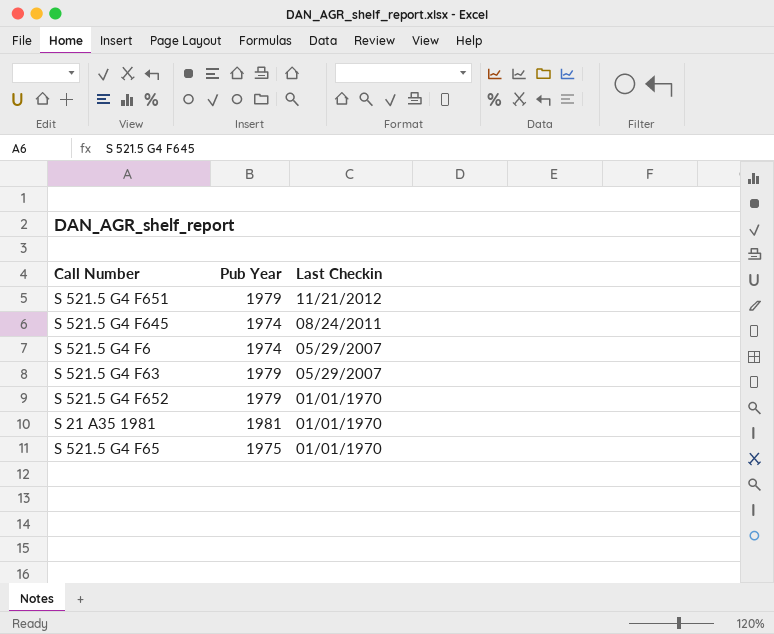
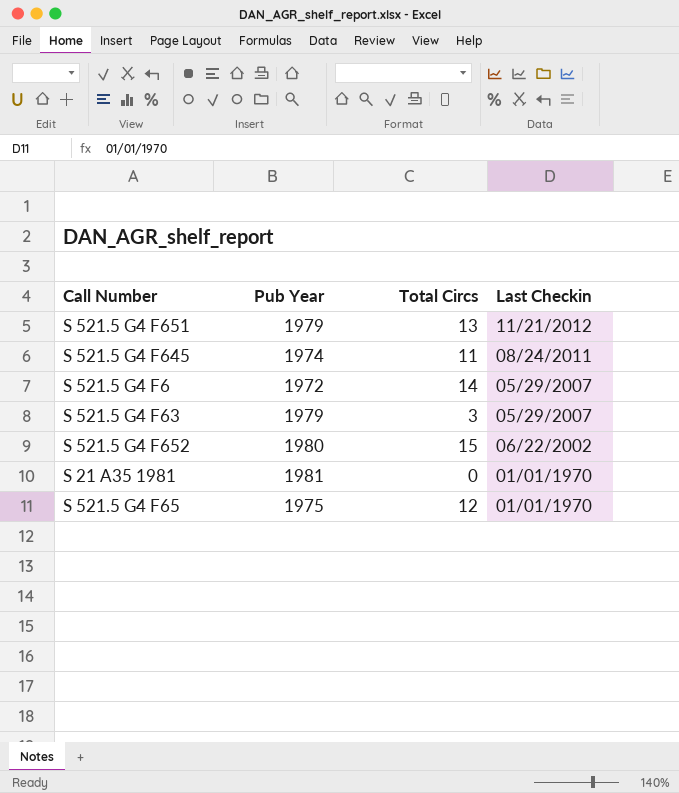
column Total Circs | position: none -> 3
S 521.5 G4 F6 | Pub Year: 1974 -> 1972
S 521.5 G4 F652 | Pub Year: 1979 -> 1980
S 521.5 G4 F652 | Last Checkin: 01/01/1970 -> 06/22/2002

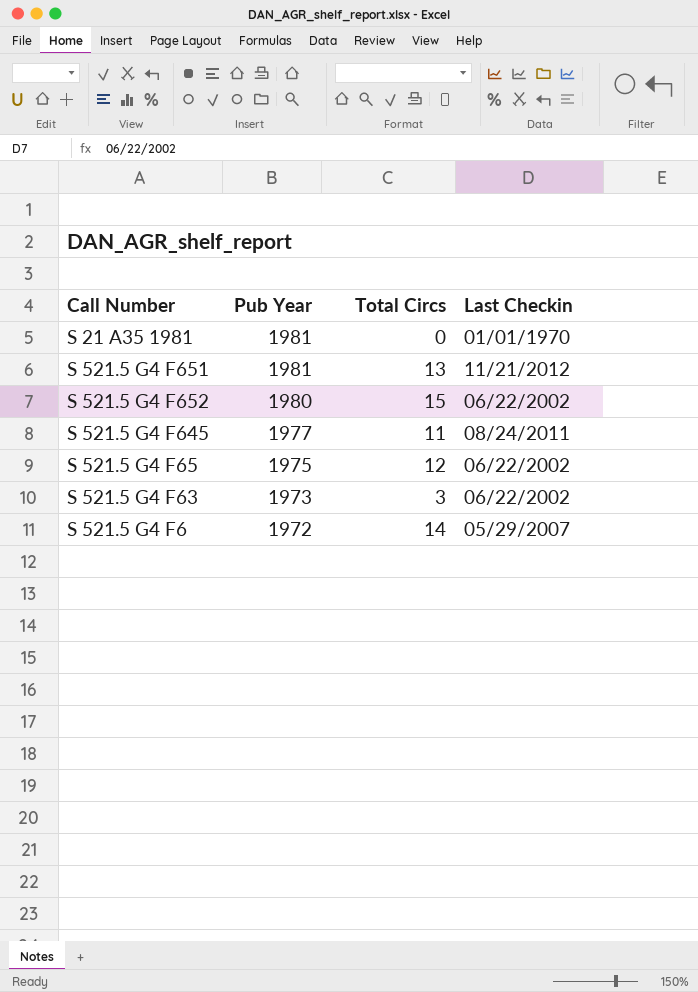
row order: Last Checkin descending -> Pub Year descending
S 521.5 G4 F651 | Pub Year: 1979 -> 1981
S 521.5 G4 F645 | Pub Year: 1974 -> 1977
S 521.5 G4 F65 | Last Checkin: 01/01/1970 -> 06/22/2002
S 521.5 G4 F63 | Pub Year: 1979 -> 1973
S 521.5 G4 F63 | Last Checkin: 05/29/2007 -> 06/22/2002

